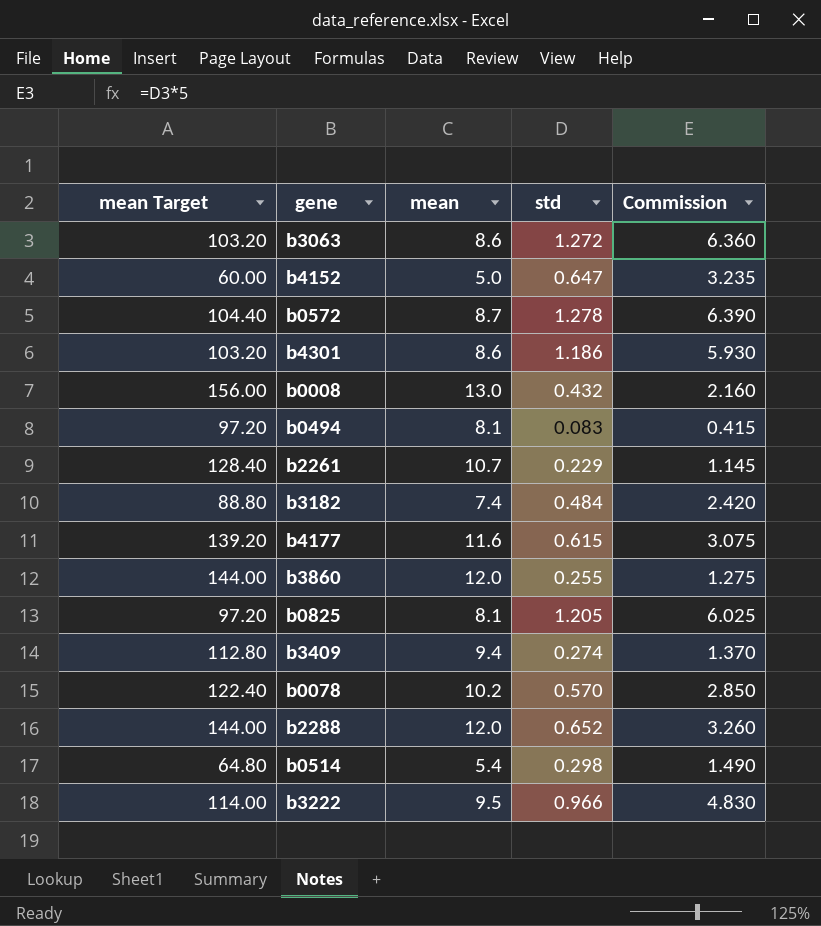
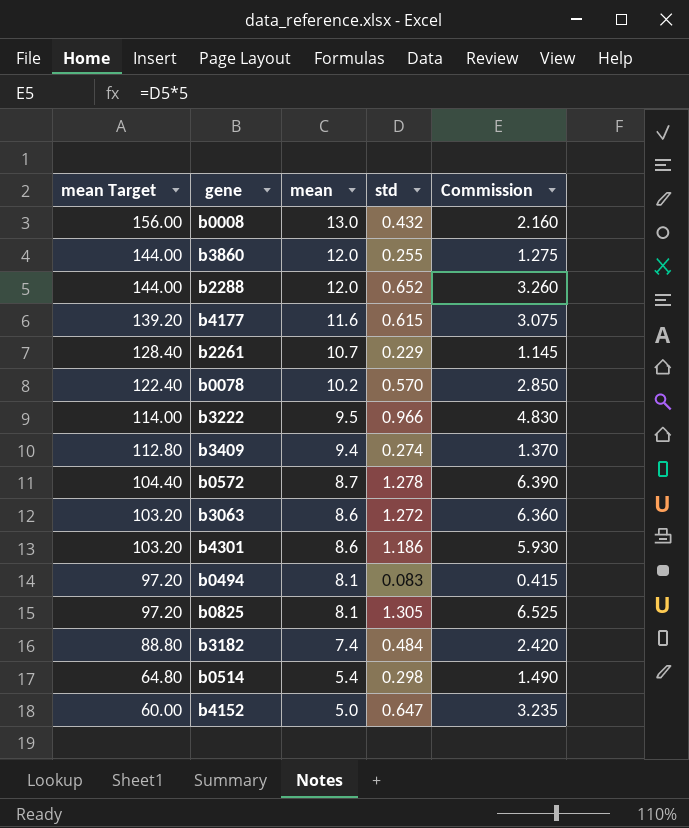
row order: none -> mean Target descending
b0825 | std: 1.205 -> 1.305
b0825 | Commission: 6.025 -> 6.525

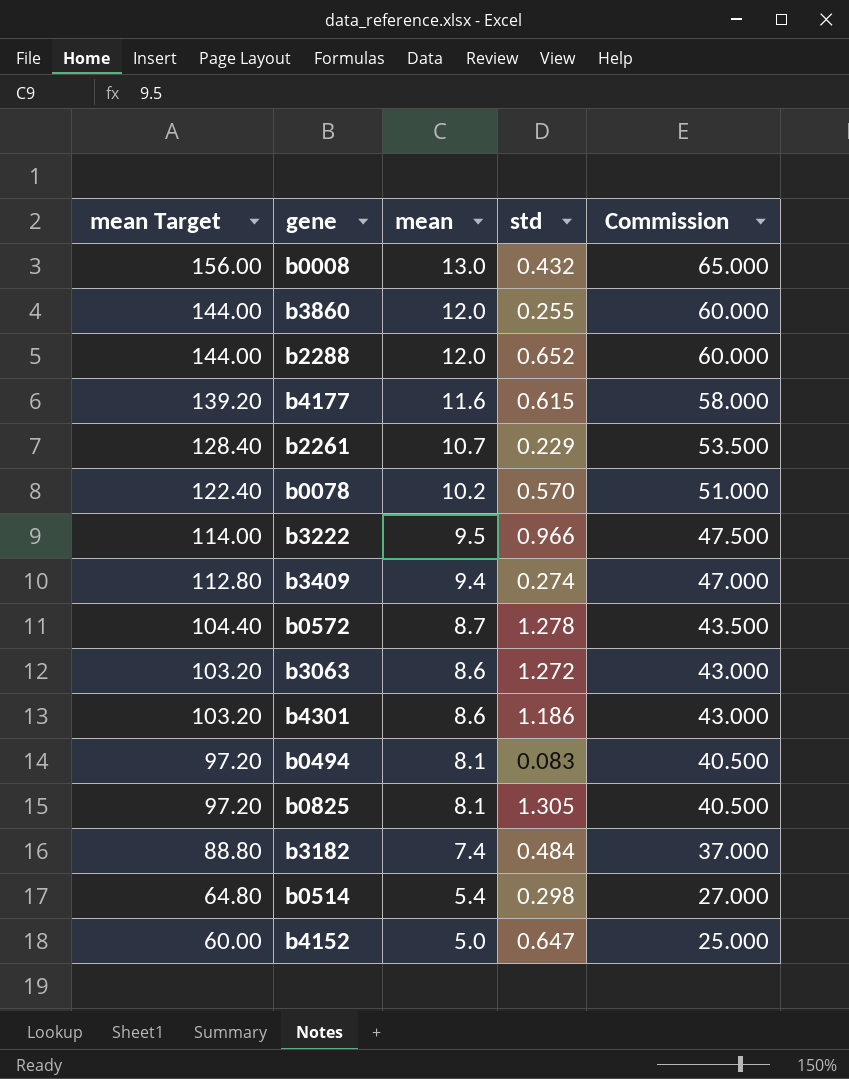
column Commission | formula: [std] * 5 -> [mean] * 5

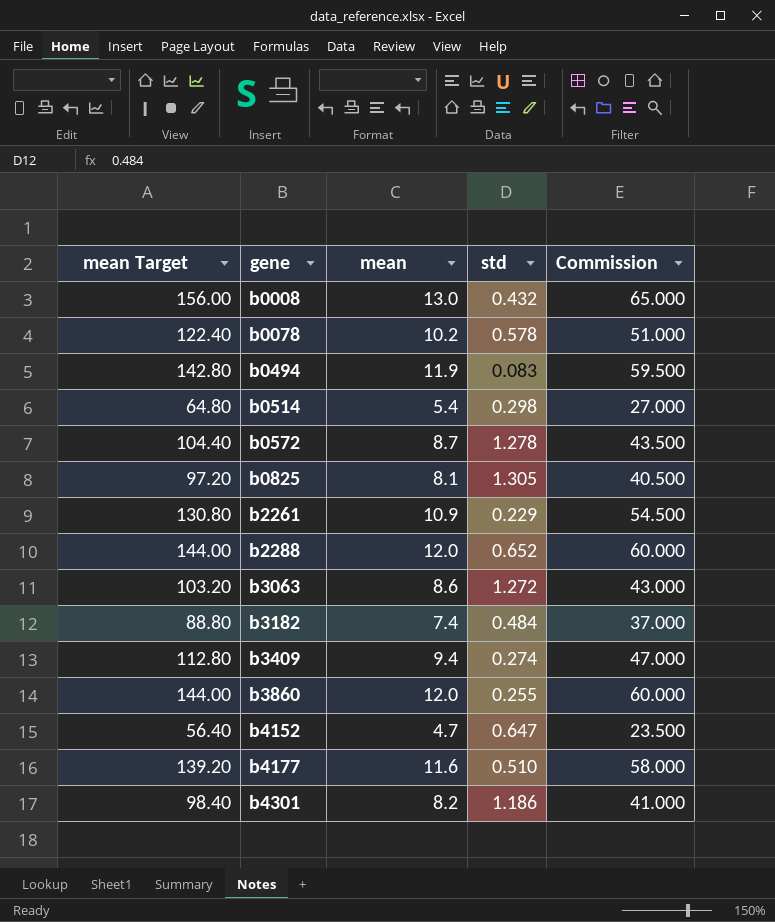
row order: mean Target descending -> gene ascending
row b3222: 114.00 | 9.5 | 0.966 | 47.500 -> none
b0078 | std: 0.570 -> 0.578
b0494 | mean Target: 97.20 -> 142.80
b0494 | mean: 8.1 -> 11.9
b0494 | Commission: 40.500 -> 59.500
b2261 | mean Target: 128.40 -> 130.80
b2261 | mean: 10.7 -> 10.9
b2261 | Commission: 53.500 -> 54.500
b4152 | mean Target: 60.00 -> 56.40
b4152 | mean: 5.0 -> 4.7
b4152 | Commission: 25.000 -> 23.500
b4177 | std: 0.615 -> 0.510
b4301 | mean Target: 103.20 -> 98.40
b4301 | mean: 8.6 -> 8.2
b4301 | Commission: 43.000 -> 41.000

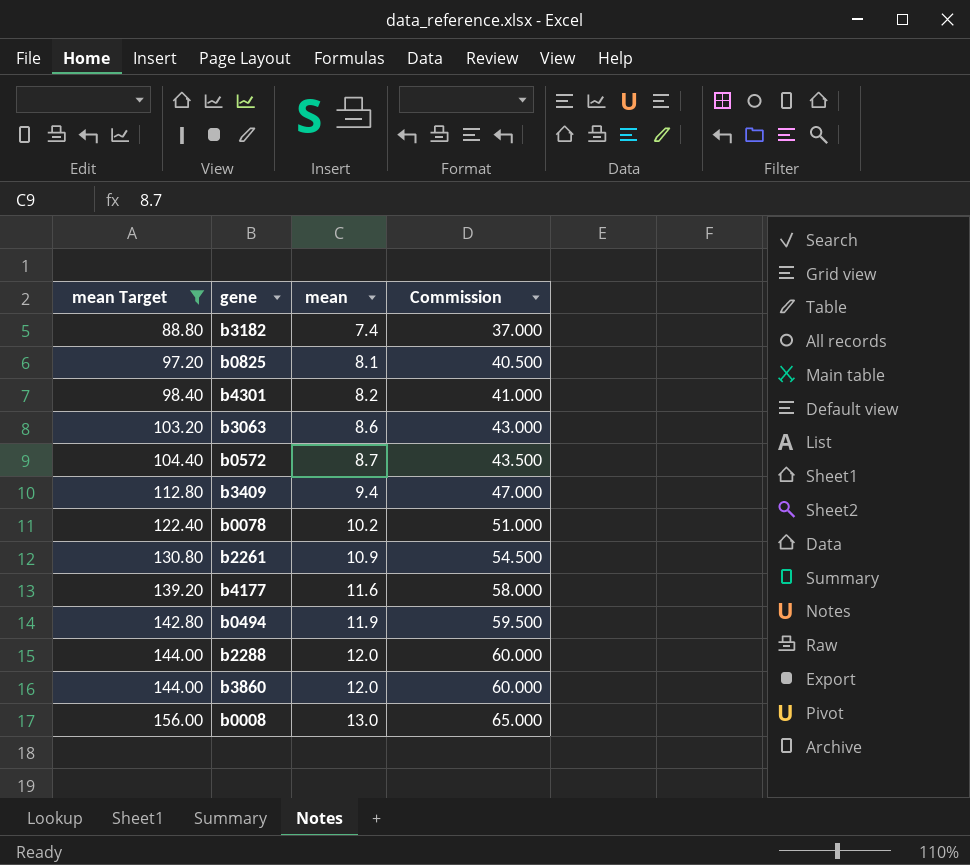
filter: none -> mean Target >= 88.80
row order: gene ascending -> mean Target ascending
column std | position: 4 -> none

